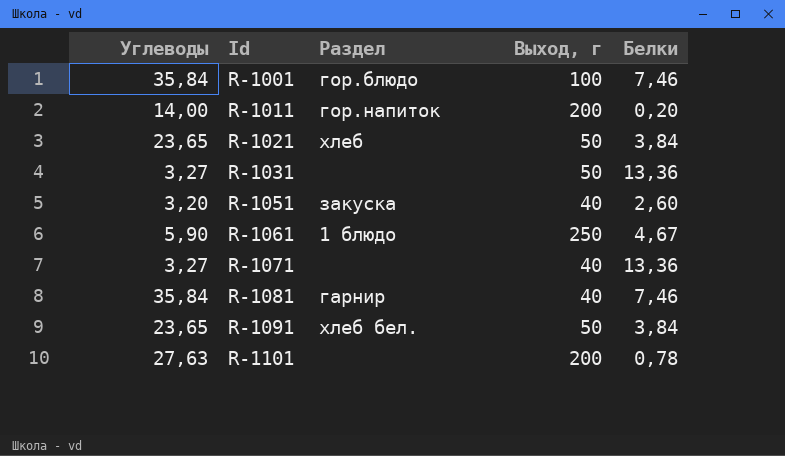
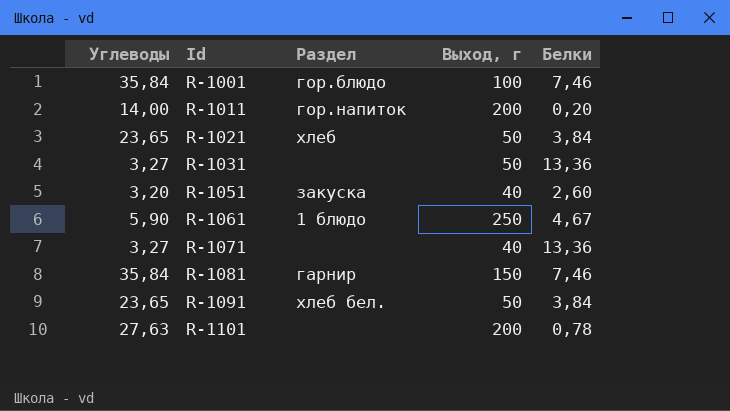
R-1081 | Выход, г: 40 -> 150

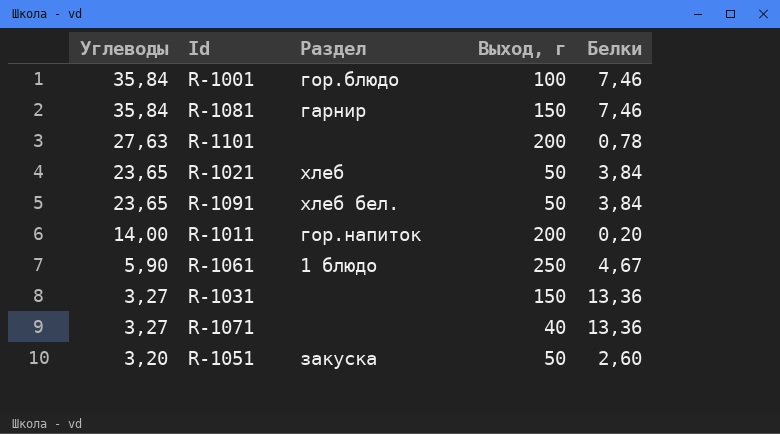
row order: Id ascending -> Углеводы descending
R-1031 | Выход, г: 50 -> 150
R-1051 | Выход, г: 40 -> 50

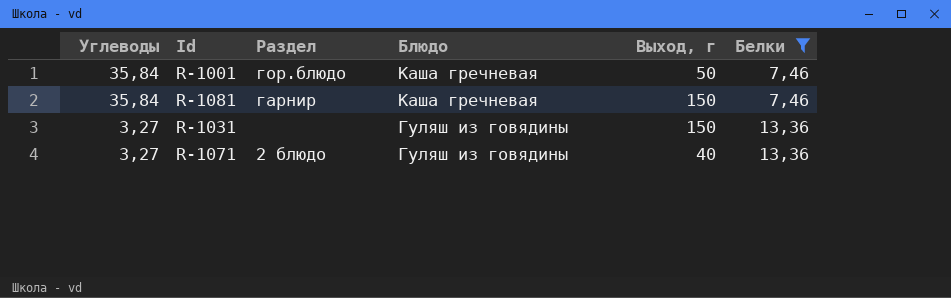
filter: none -> Белки >= 7,46
column Блюдо | position: none -> 4
R-1001 | Выход, г: 100 -> 50
R-1071 | Раздел: none -> 2 блюдо

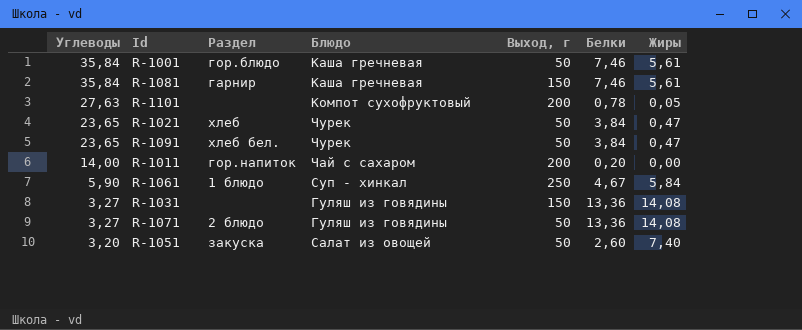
filter: Белки >= 7,46 -> none
column Жиры | position: none -> 7
R-1071 | Выход, г: 40 -> 50

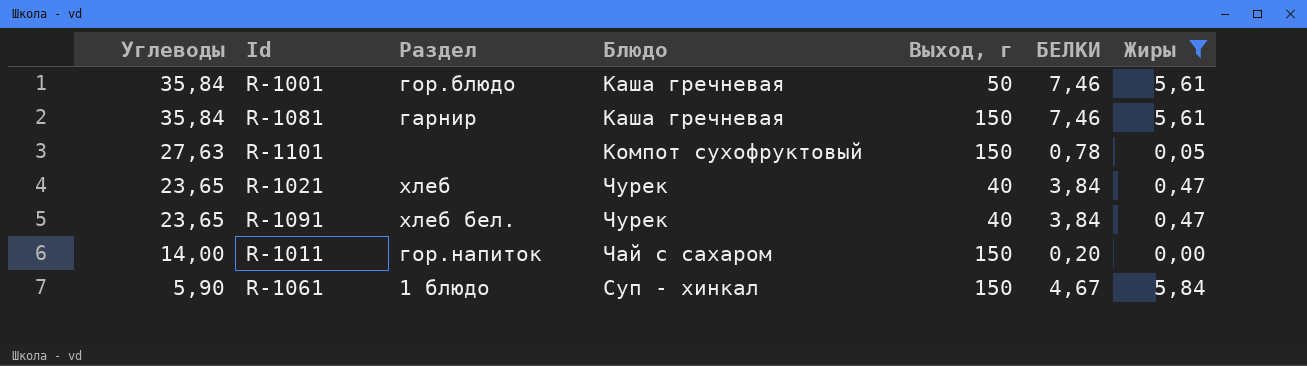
filter: none -> Жиры <= 5,84
column name: Белки -> БЕЛКИ
R-1101 | Выход, г: 200 -> 150
R-1021 | Выход, г: 50 -> 40
R-1091 | Выход, г: 50 -> 40
R-1011 | Выход, г: 200 -> 150
R-1061 | Выход, г: 250 -> 150

